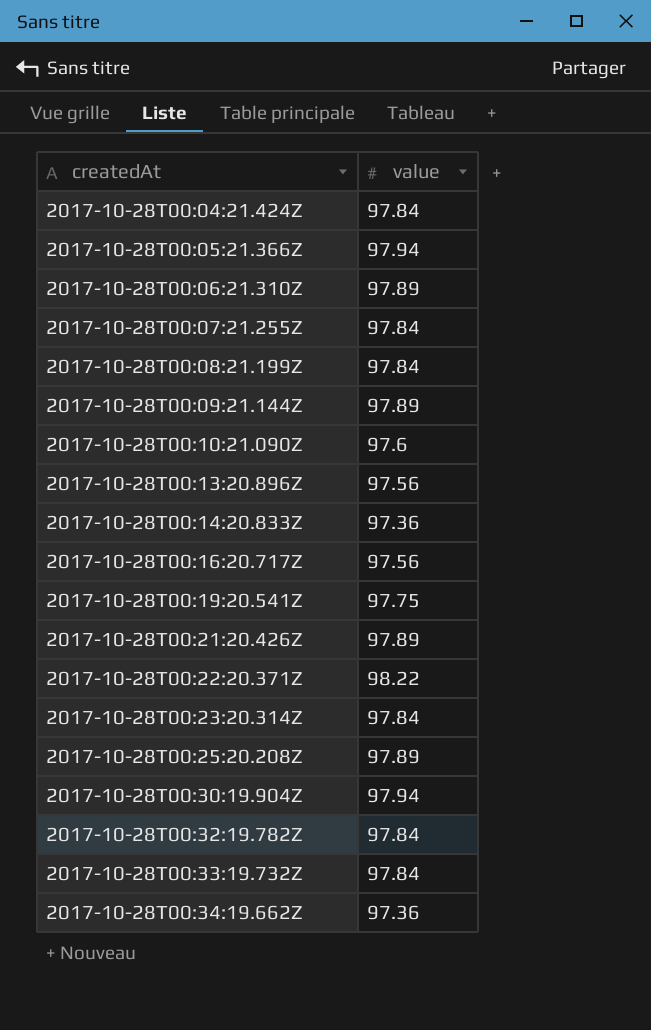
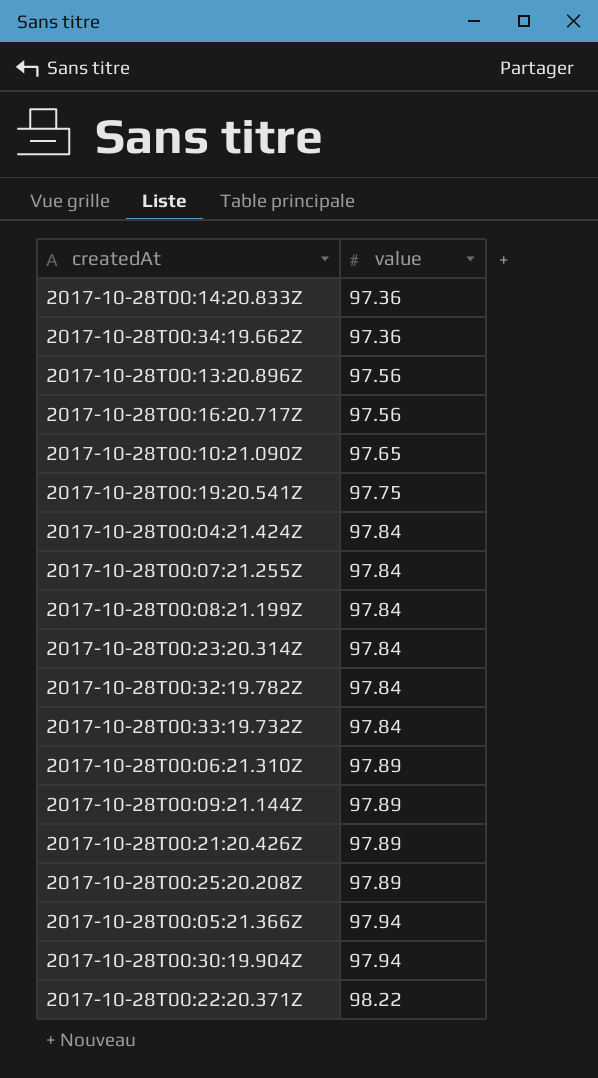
row order: createdAt ascending -> value ascending
2017-10-28T00:10:21.090Z | value: 97.6 -> 97.65

